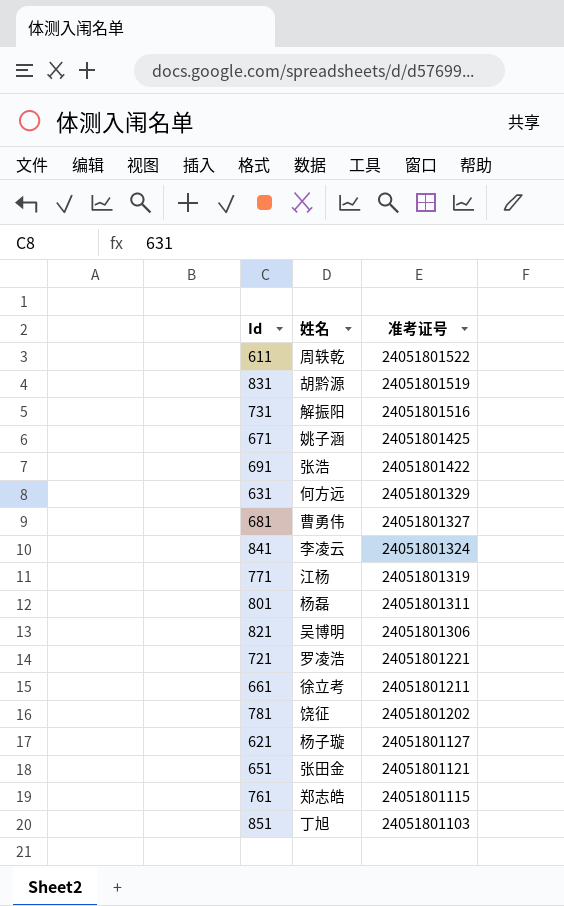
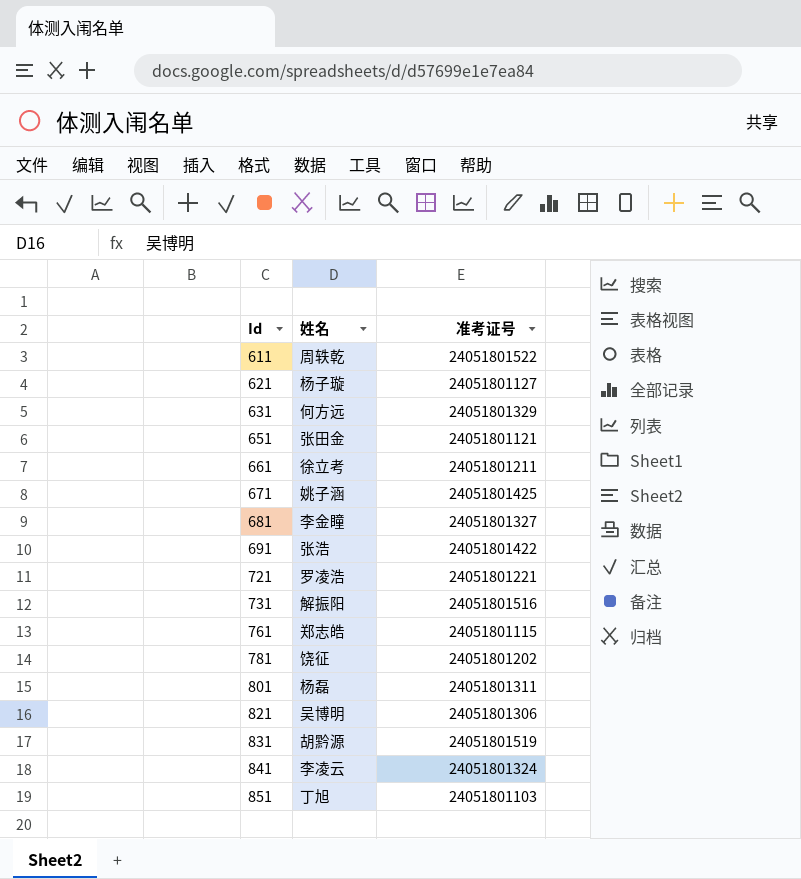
row order: 准考证号 descending -> Id ascending
row 771: 江杨 | 24051801319 -> none
681 | 姓名: 曹勇伟 -> 李金瞳

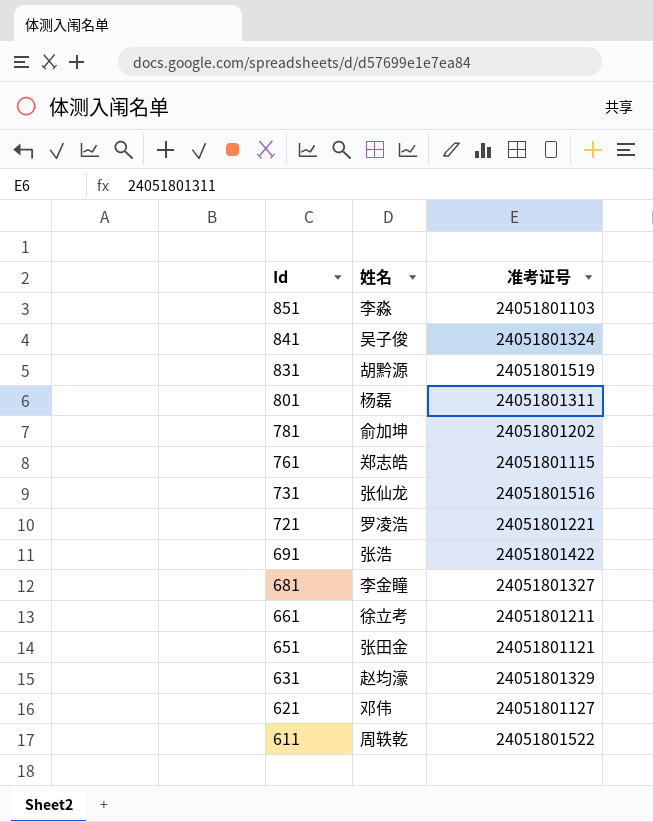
row order: Id ascending -> Id descending
row 671: 姚子涵 | 24051801425 -> none
row 821: 吴博明 | 24051801306 -> none
851 | 姓名: 丁旭 -> 李淼
841 | 姓名: 李凌云 -> 吴子俊
781 | 姓名: 饶征 -> 俞加坤
731 | 姓名: 解振阳 -> 张仙龙
631 | 姓名: 何方远 -> 赵均濠
621 | 姓名: 杨子璇 -> 邓伟

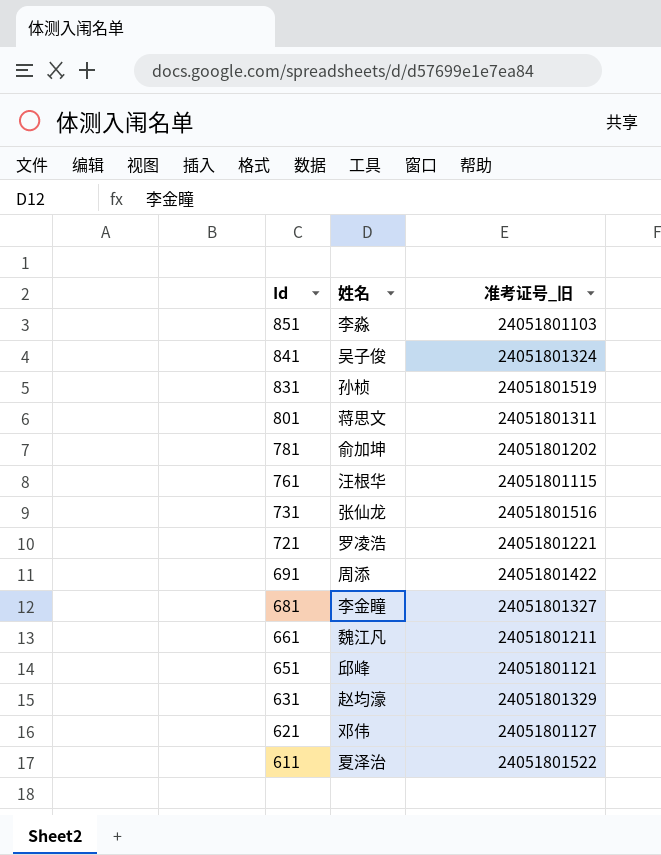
column name: 准考证号 -> 准考证号_旧
831 | 姓名: 胡黔源 -> 孙桢
801 | 姓名: 杨磊 -> 蒋思文
761 | 姓名: 郑志皓 -> 汪根华
691 | 姓名: 张浩 -> 周添
661 | 姓名: 徐立考 -> 魏江凡
651 | 姓名: 张田金 -> 邱峰
611 | 姓名: 周轶乾 -> 夏泽治

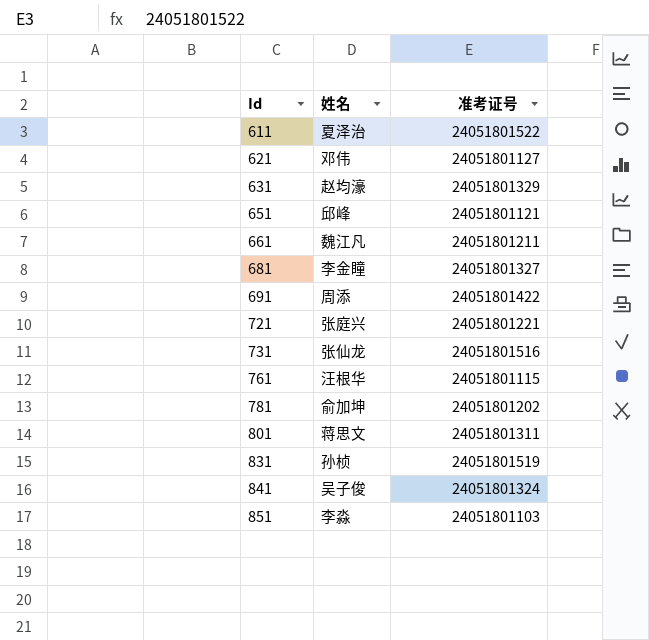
row order: Id descending -> Id ascending
column name: 准考证号_旧 -> 准考证号
721 | 姓名: 罗凌浩 -> 张庭兴

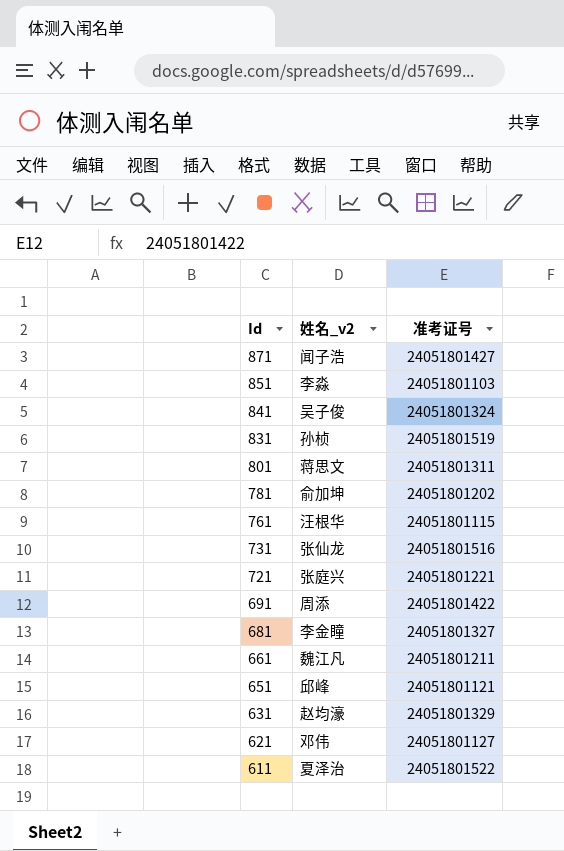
row order: Id ascending -> Id descending
column name: 姓名 -> 姓名_v2
row 871: none -> 闻子浩 | 24051801427

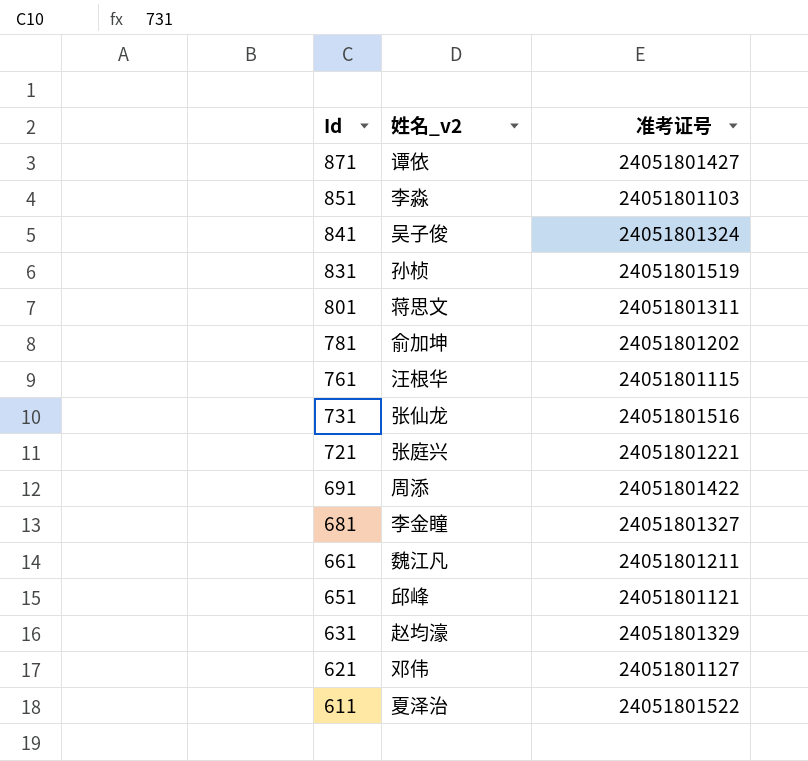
871 | 姓名_v2: 闻子浩 -> 谭依

